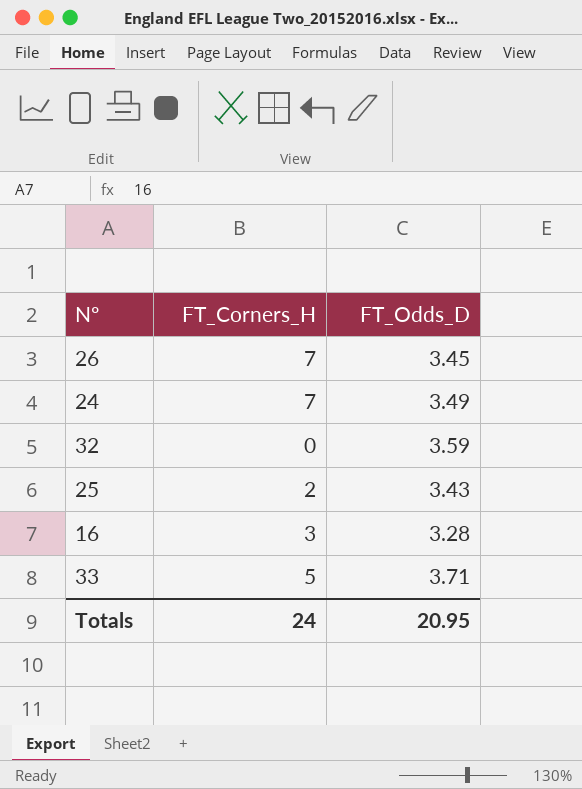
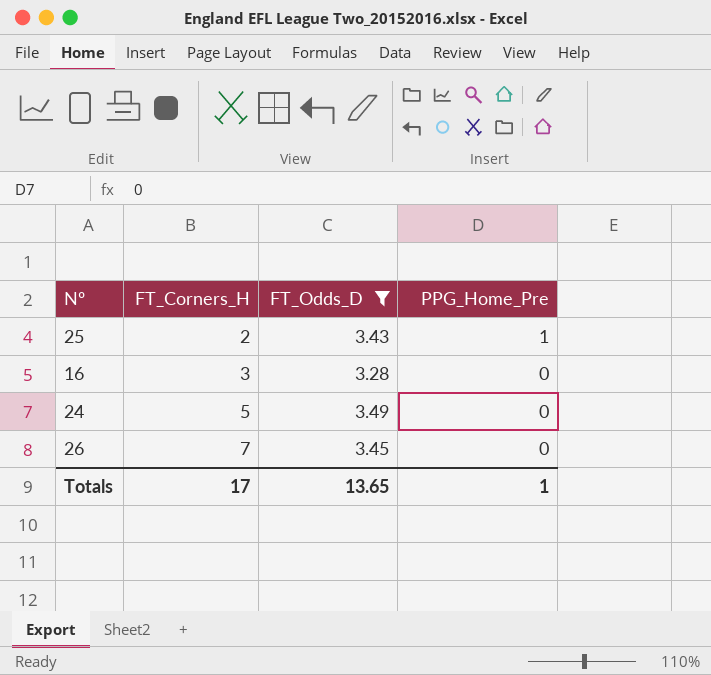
filter: none -> FT_Odds_D <= 3.49
row order: none -> FT_Corners_H ascending
column PPG_Home_Pre | position: none -> 4
24 | FT_Corners_H: 7 -> 5
Totals | FT_Corners_H: 24 -> 17
Totals | FT_Odds_D: 20.95 -> 13.65

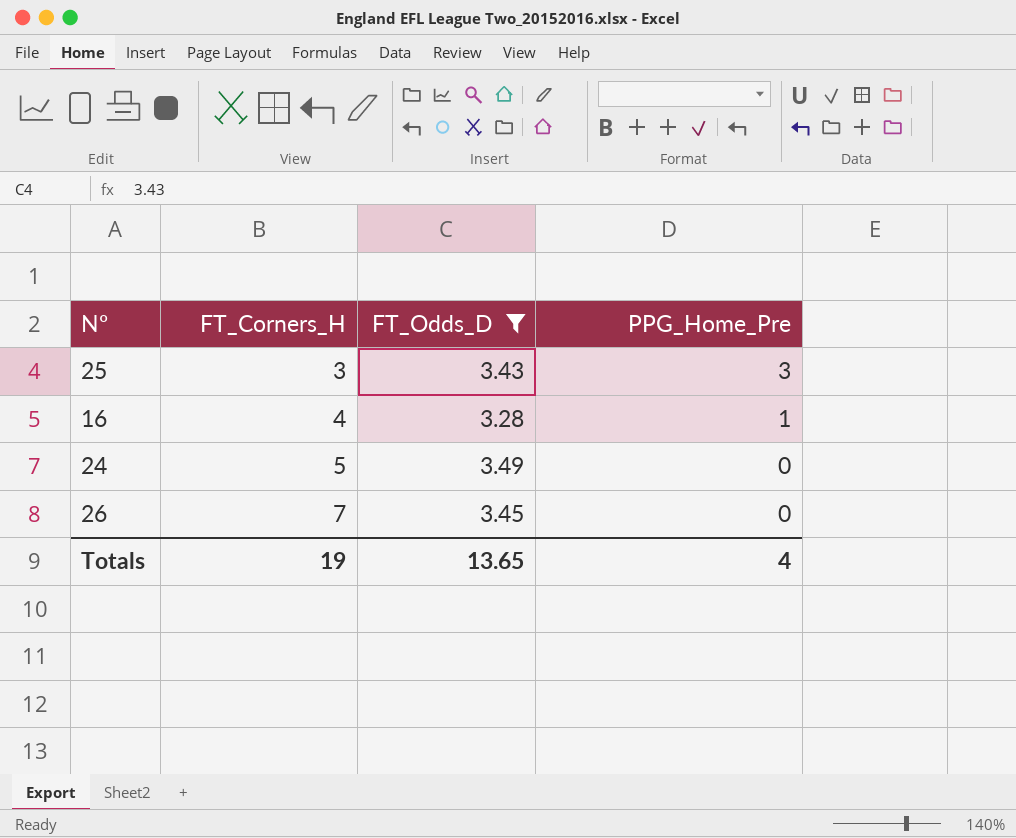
25 | FT_Corners_H: 2 -> 3
25 | PPG_Home_Pre: 1 -> 3
16 | FT_Corners_H: 3 -> 4
16 | PPG_Home_Pre: 0 -> 1
Totals | FT_Corners_H: 17 -> 19
Totals | PPG_Home_Pre: 1 -> 4

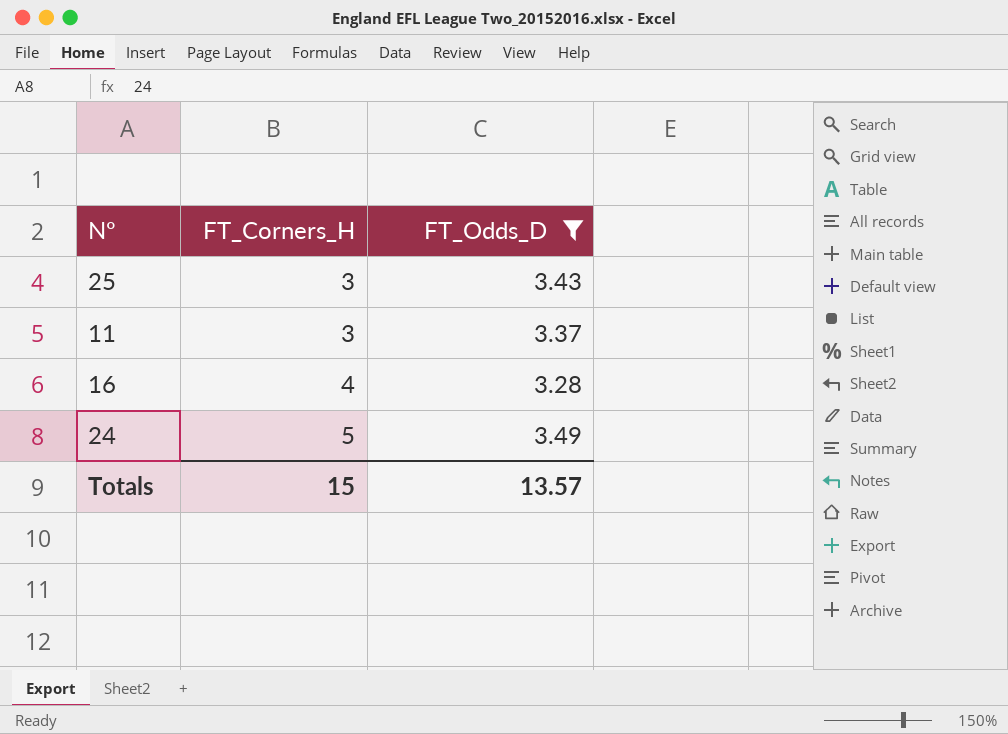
column PPG_Home_Pre | position: 4 -> none
row 26: 7 | 3.45 | 0 -> none
row 11: none -> 3 | 3.37
Totals | FT_Corners_H: 19 -> 15
Totals | FT_Odds_D: 13.65 -> 13.57

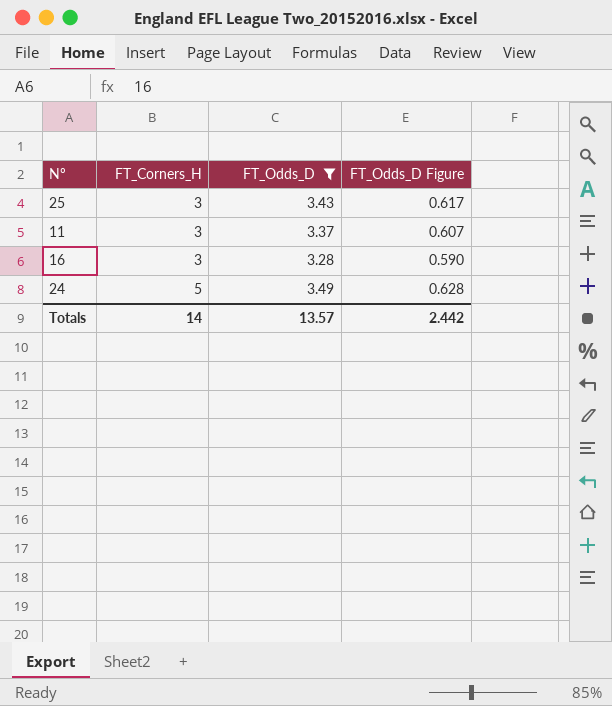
column FT_Odds_D Figure | formula: none -> [FT_Odds_D] * 0.18
16 | FT_Corners_H: 4 -> 3
Totals | FT_Corners_H: 15 -> 14

